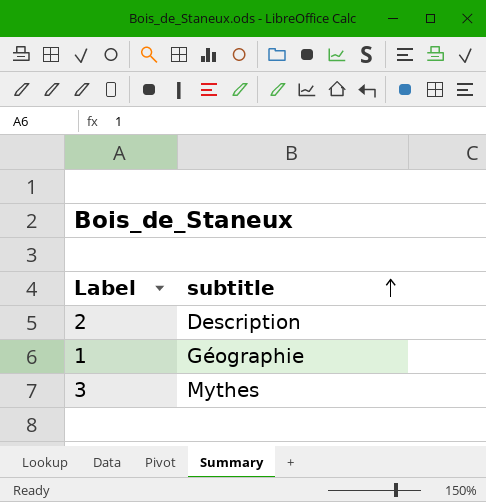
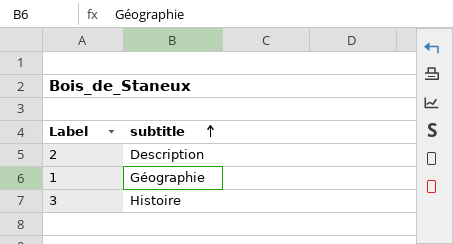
3 | subtitle: Mythes -> Histoire

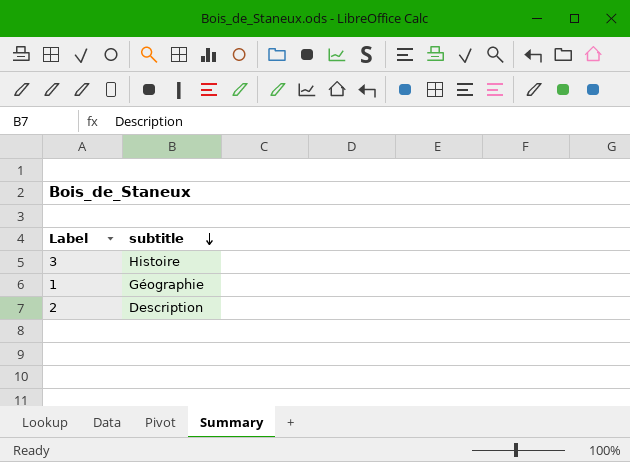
row order: subtitle ascending -> subtitle descending

